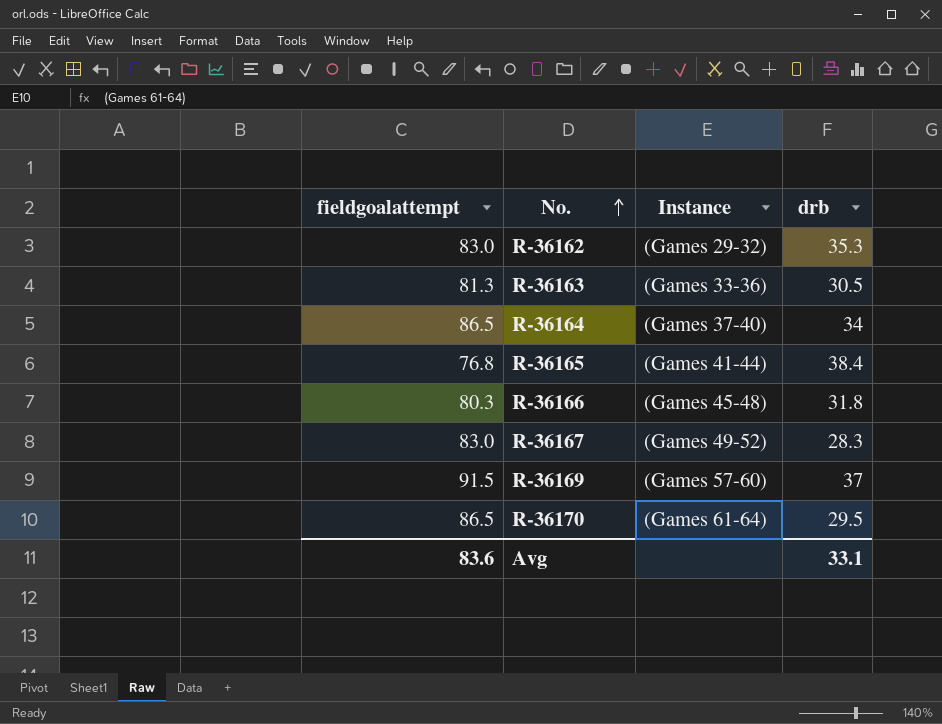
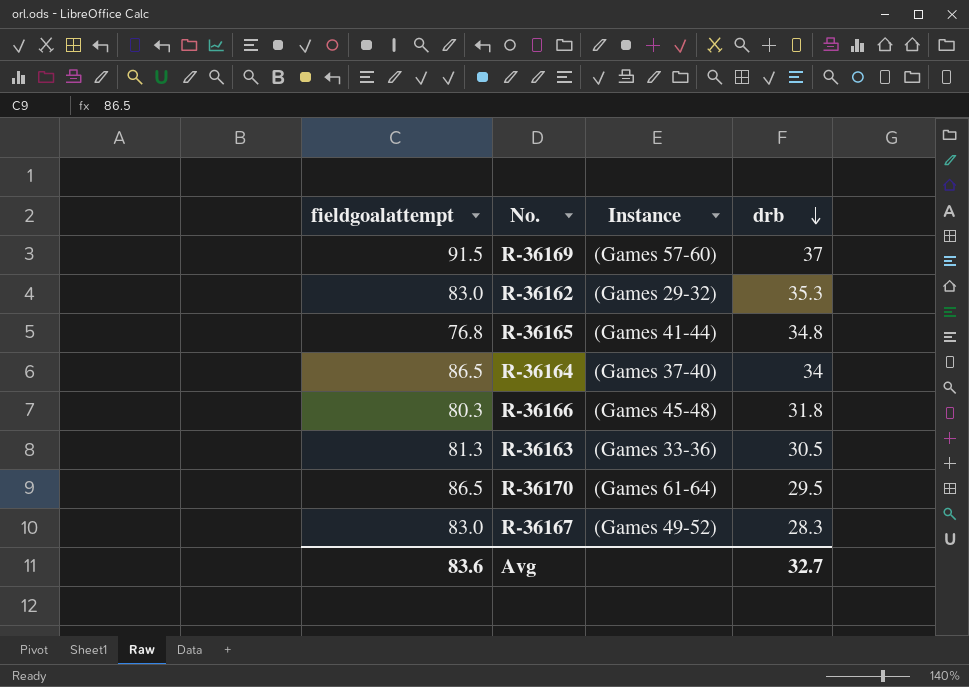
row order: No. ascending -> drb descending
R-36165 | drb: 38.4 -> 34.8
Avg | drb: 33.1 -> 32.7

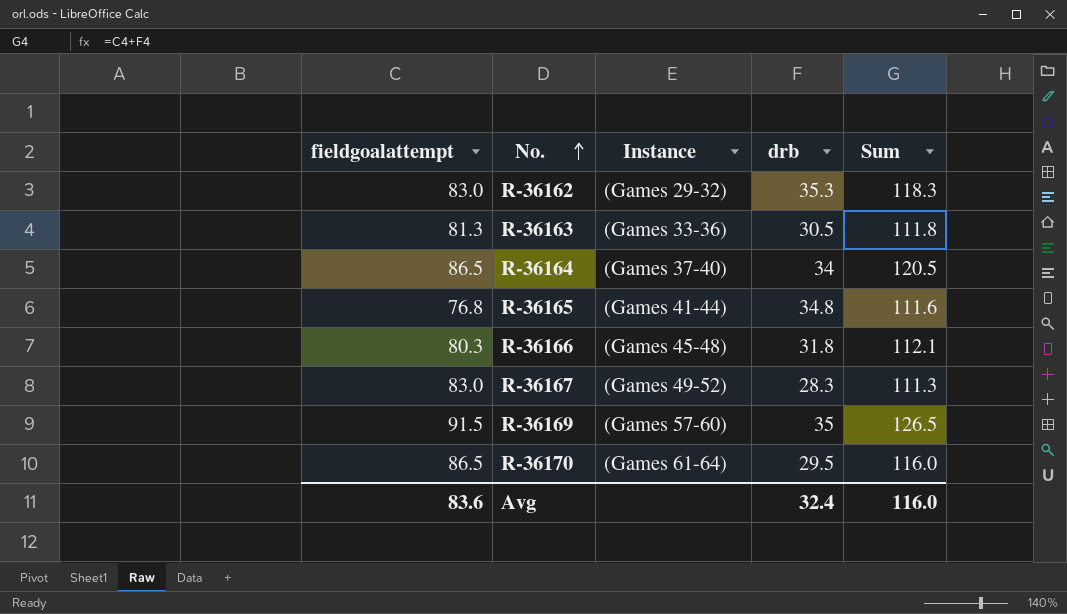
row order: drb descending -> No. ascending
column Sum | formula: none -> [fieldgoalattempt] + [drb]
R-36169 | drb: 37 -> 35
Avg | drb: 32.7 -> 32.4

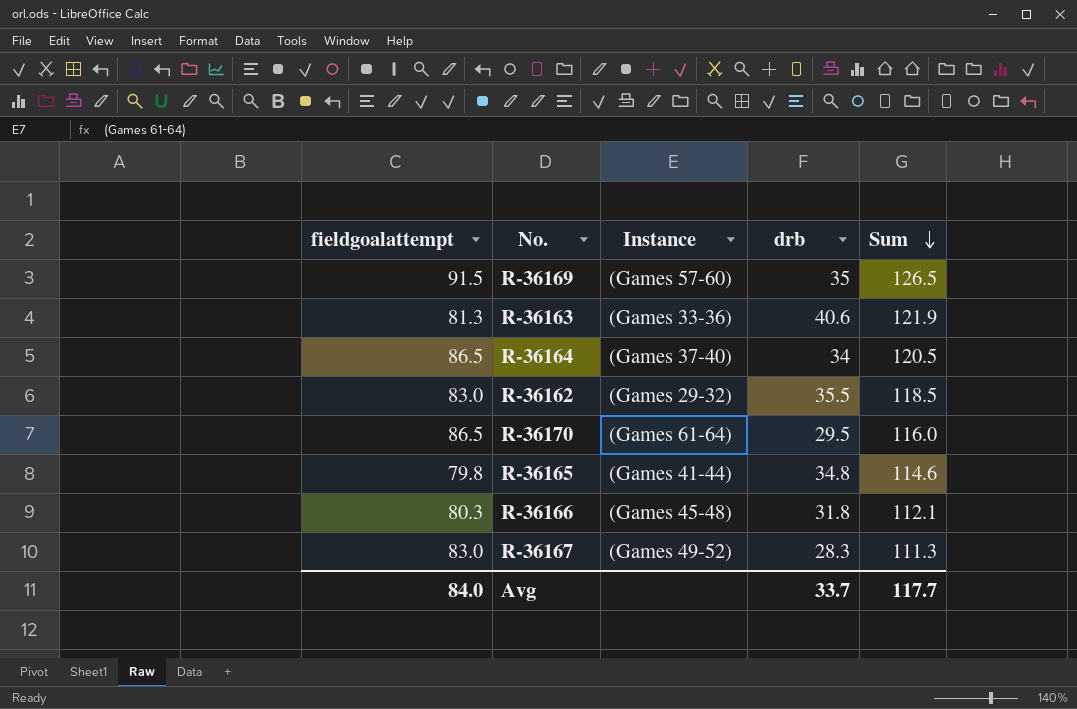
row order: No. ascending -> Sum descending
R-36163 | drb: 30.5 -> 40.6
R-36163 | Sum: 111.8 -> 121.9
R-36162 | drb: 35.3 -> 35.5
R-36162 | Sum: 118.3 -> 118.5
R-36165 | fieldgoalattempt: 76.8 -> 79.8
R-36165 | Sum: 111.6 -> 114.6
Avg | fieldgoalattempt: 83.6 -> 84.0
Avg | drb: 32.4 -> 33.7
Avg | Sum: 116.0 -> 117.7

